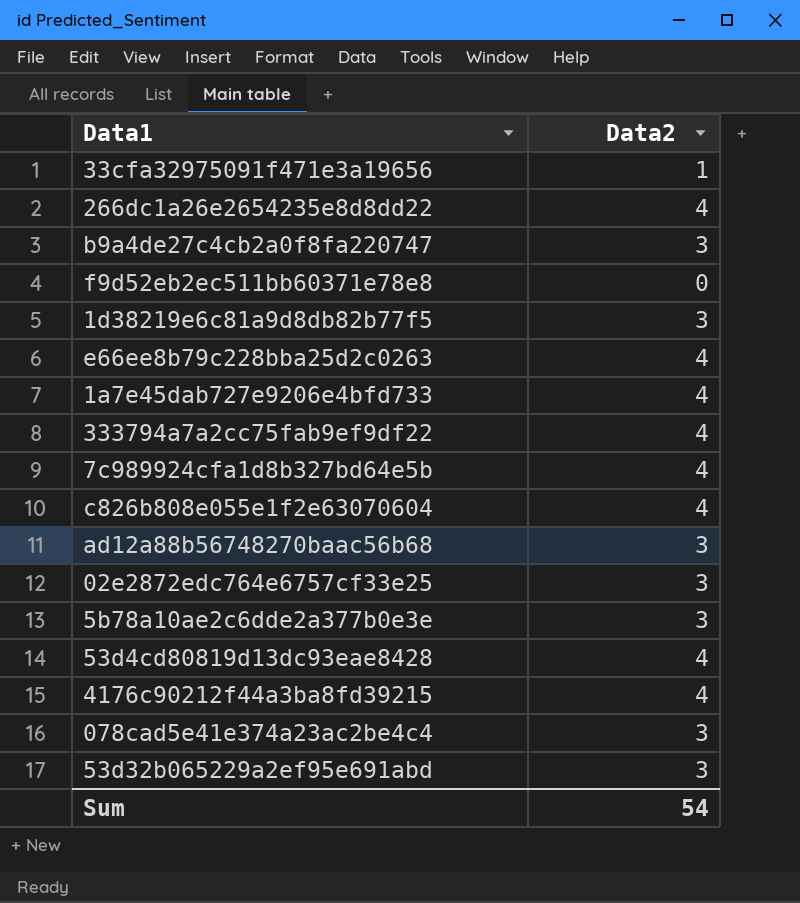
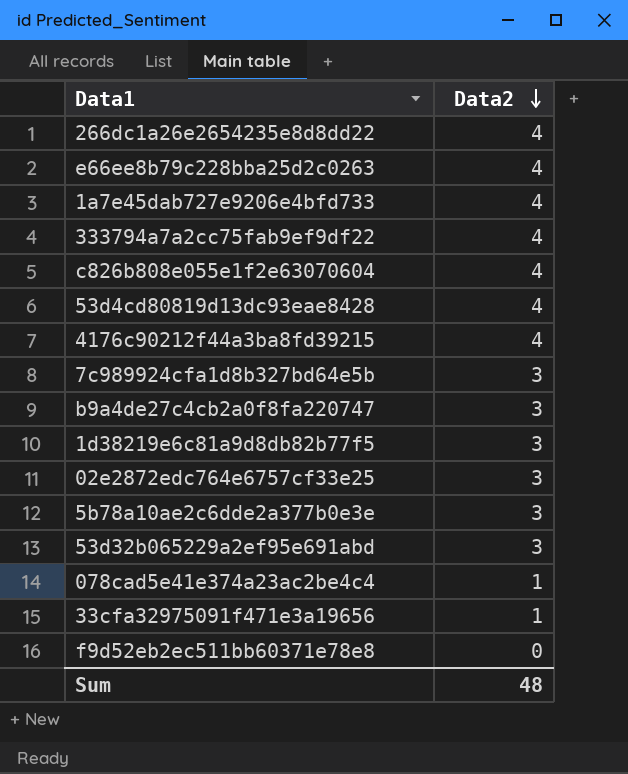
row order: none -> Data2 descending
row ad12a88b56748270baac56b68: 3 -> none
7c989924cfa1d8b327bd64e5b | Data2: 4 -> 3
078cad5e41e374a23ac2be4c4 | Data2: 3 -> 1
Sum | Data2: 54 -> 48

